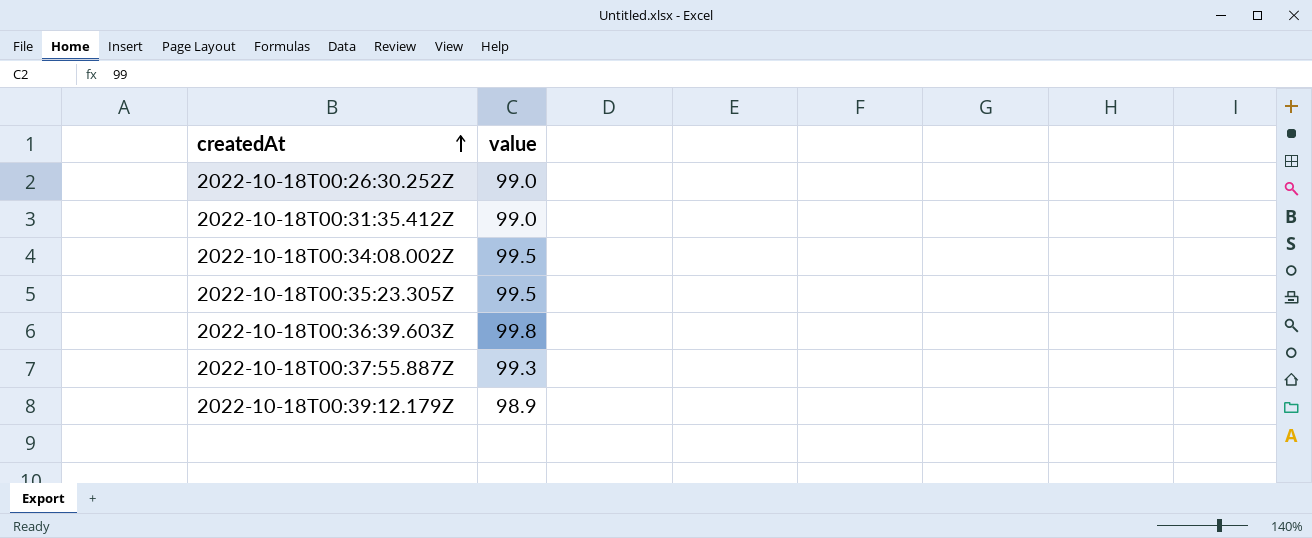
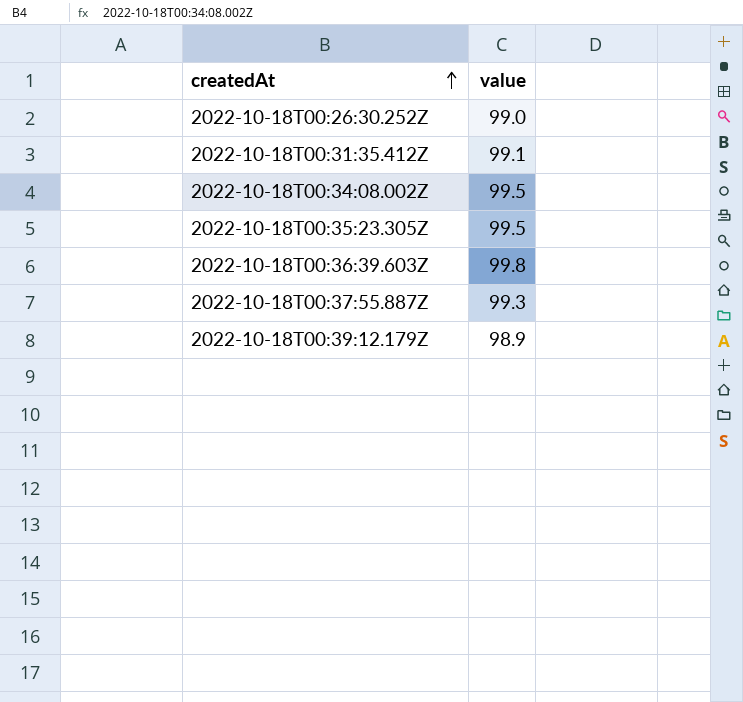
2022-10-18T00:31:35.412Z | value: 99.0 -> 99.1

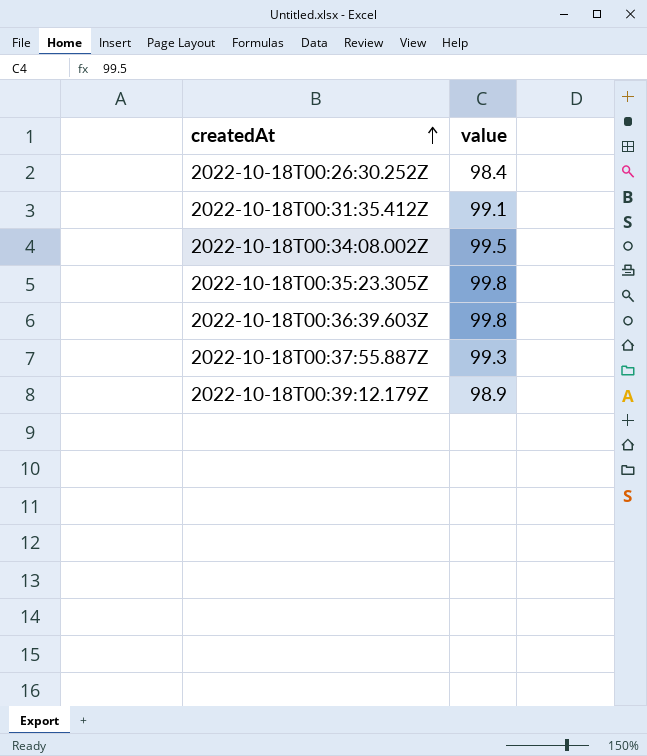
2022-10-18T00:26:30.252Z | value: 99.0 -> 98.4
2022-10-18T00:35:23.305Z | value: 99.5 -> 99.8

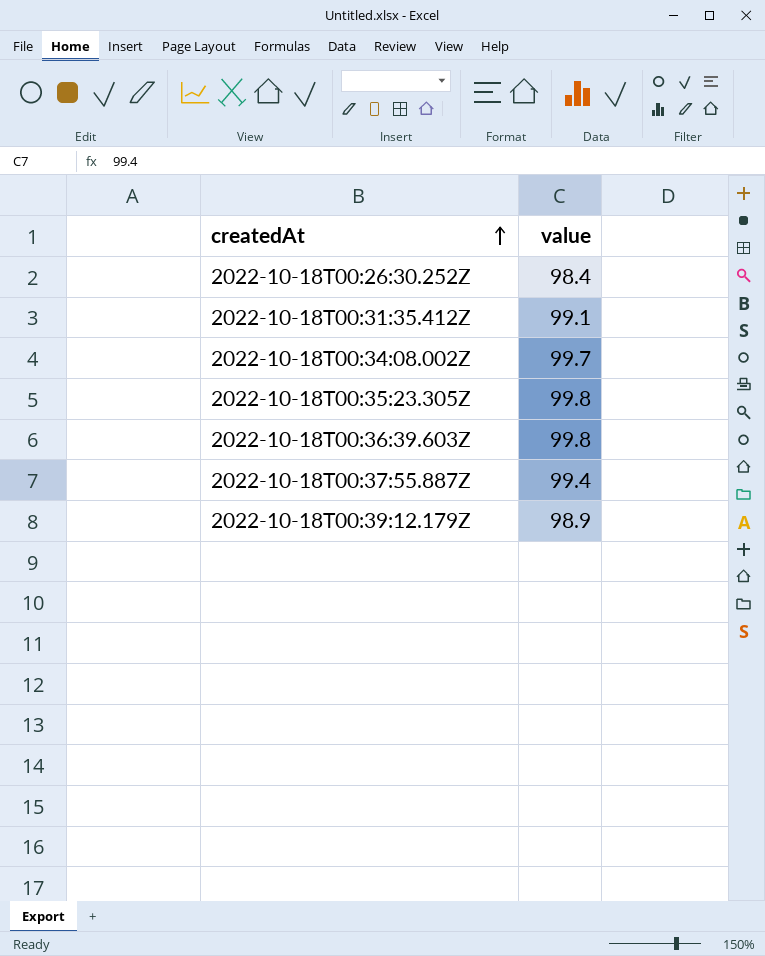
2022-10-18T00:34:08.002Z | value: 99.5 -> 99.7
2022-10-18T00:37:55.887Z | value: 99.3 -> 99.4

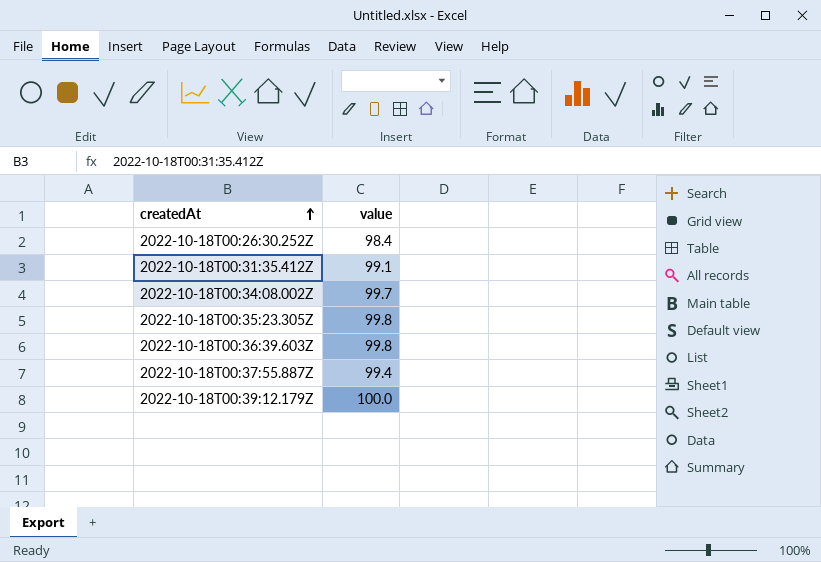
2022-10-18T00:39:12.179Z | value: 98.9 -> 100.0

